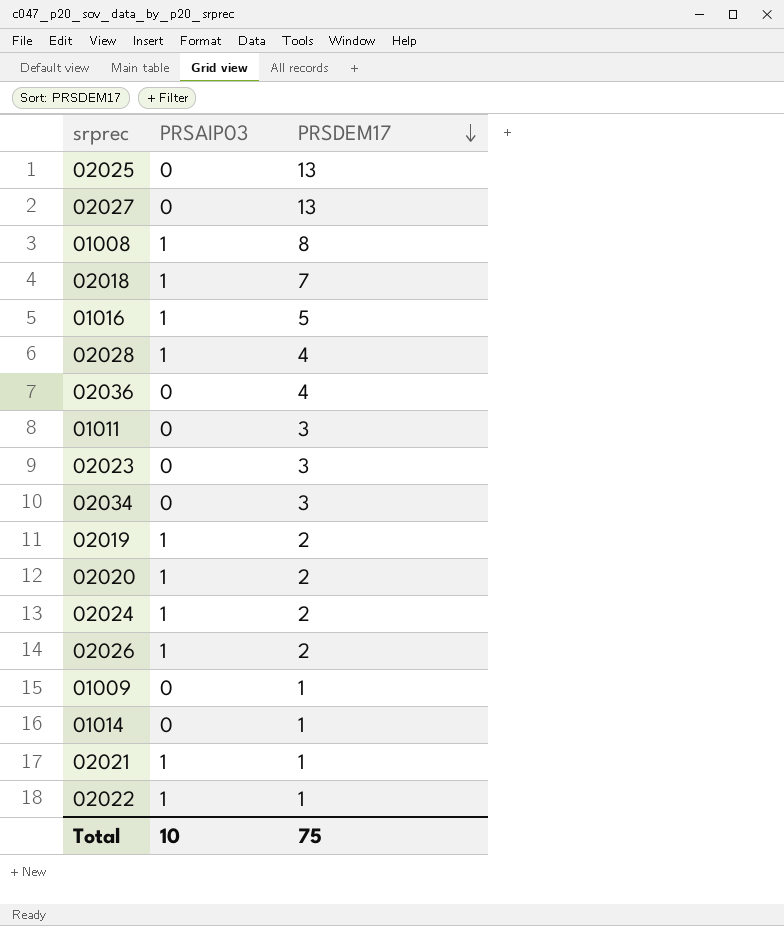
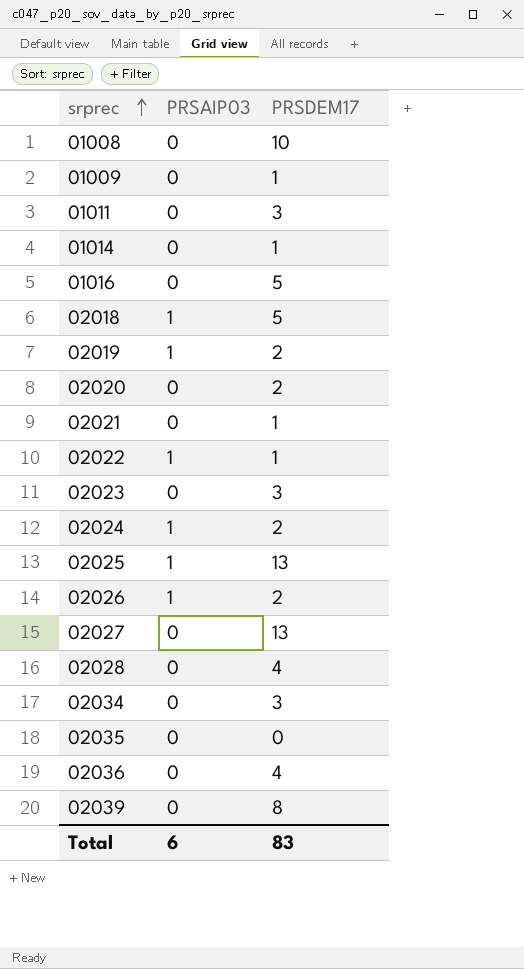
row order: PRSDEM17 descending -> srprec ascending
01008 | PRSAIP03: 1 -> 0
01008 | PRSDEM17: 8 -> 10
01016 | PRSAIP03: 1 -> 0
02018 | PRSDEM17: 7 -> 5
02020 | PRSAIP03: 1 -> 0
02021 | PRSAIP03: 1 -> 0
02025 | PRSAIP03: 0 -> 1
02028 | PRSAIP03: 1 -> 0
row 02035: none -> 0 | 0
row 02039: none -> 0 | 8
Total | PRSAIP03: 10 -> 6
Total | PRSDEM17: 75 -> 83

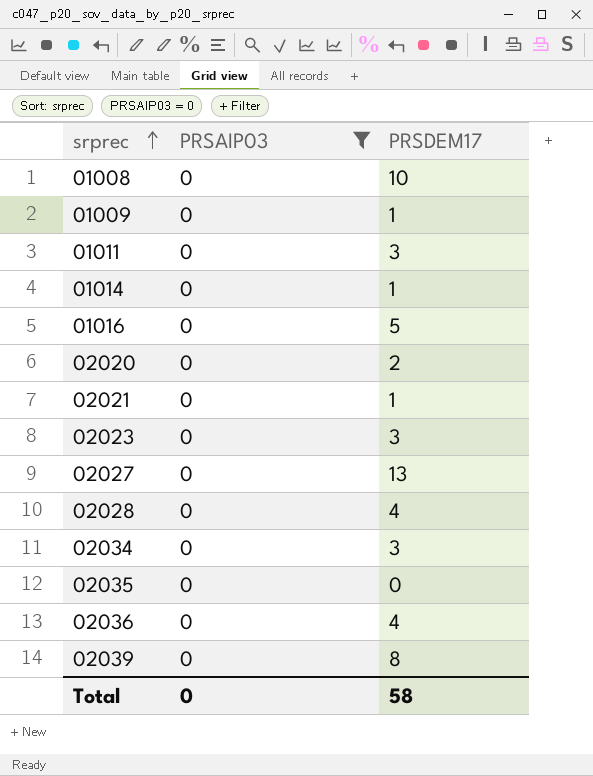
filter: none -> PRSAIP03 = 0
Total | PRSAIP03: 6 -> 0
Total | PRSDEM17: 83 -> 58

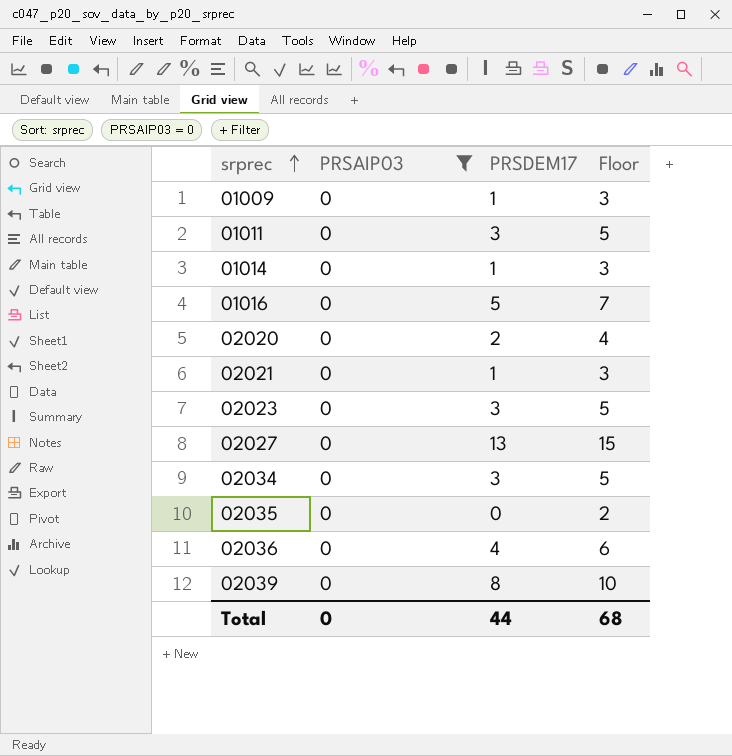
column Floor | formula: none -> [PRSDEM17] + 2
row 01008: 0 | 10 -> none
row 02028: 0 | 4 -> none
Total | PRSDEM17: 58 -> 44

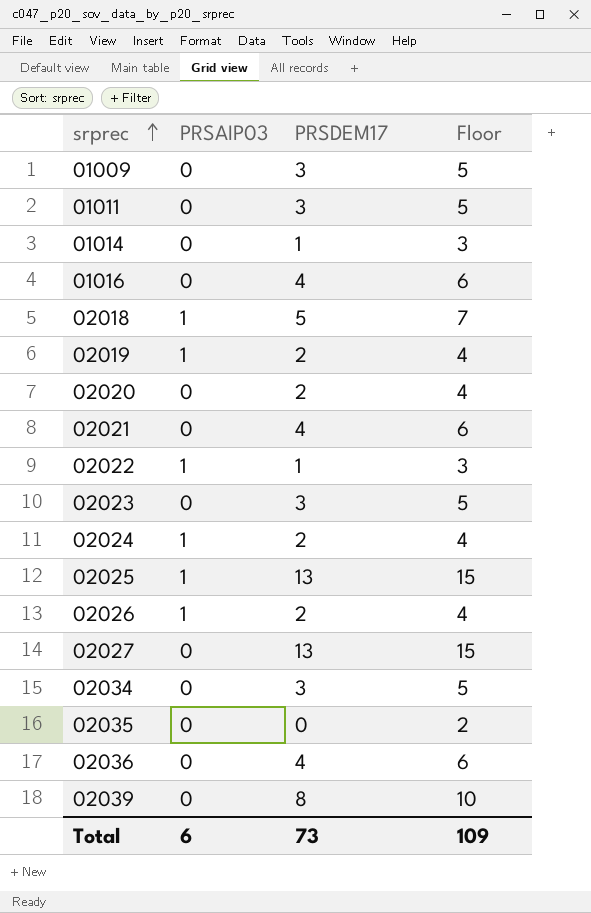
filter: PRSAIP03 = 0 -> none
01009 | PRSDEM17: 1 -> 3
01009 | Floor: 3 -> 5
01016 | PRSDEM17: 5 -> 4
01016 | Floor: 7 -> 6
02021 | PRSDEM17: 1 -> 4
02021 | Floor: 3 -> 6
Total | PRSAIP03: 0 -> 6
Total | PRSDEM17: 44 -> 73
Total | Floor: 68 -> 109

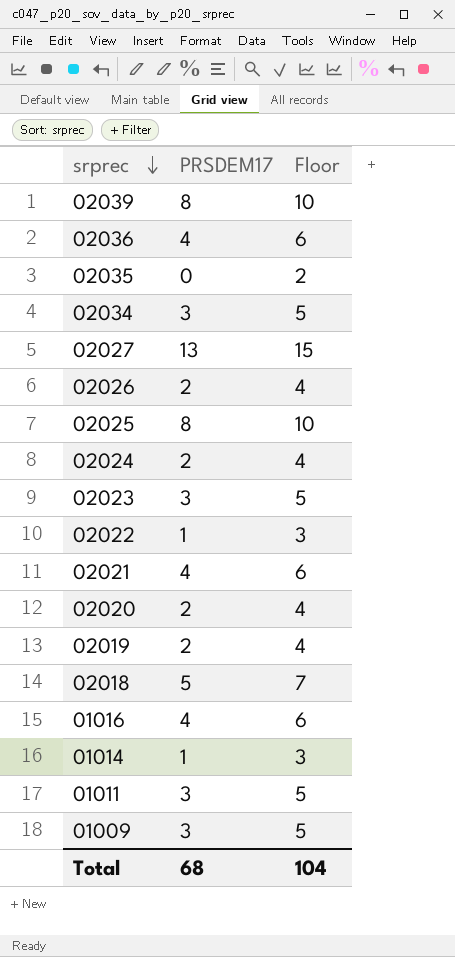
row order: srprec ascending -> srprec descending
column PRSAIP03 | position: 2 -> none
02025 | PRSDEM17: 13 -> 8
02025 | Floor: 15 -> 10
Total | PRSDEM17: 73 -> 68
Total | Floor: 109 -> 104

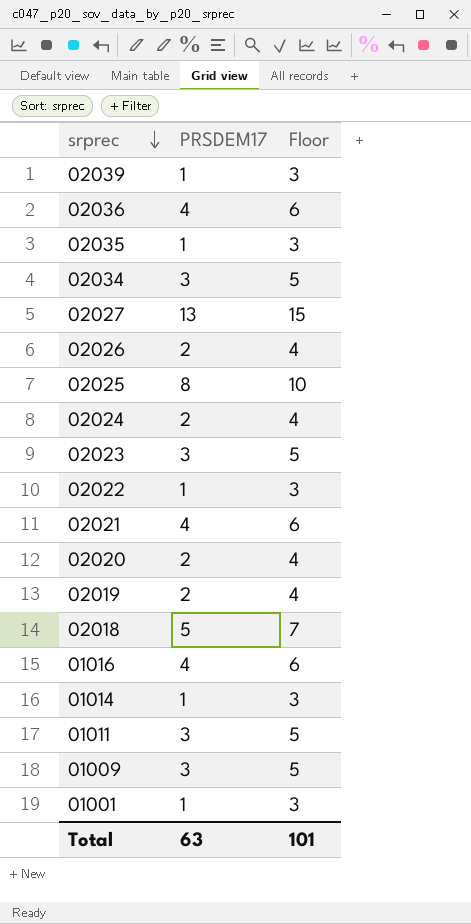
02039 | PRSDEM17: 8 -> 1
02039 | Floor: 10 -> 3
02035 | PRSDEM17: 0 -> 1
02035 | Floor: 2 -> 3
row 01001: none -> 1 | 3
Total | PRSDEM17: 68 -> 63
Total | Floor: 104 -> 101

